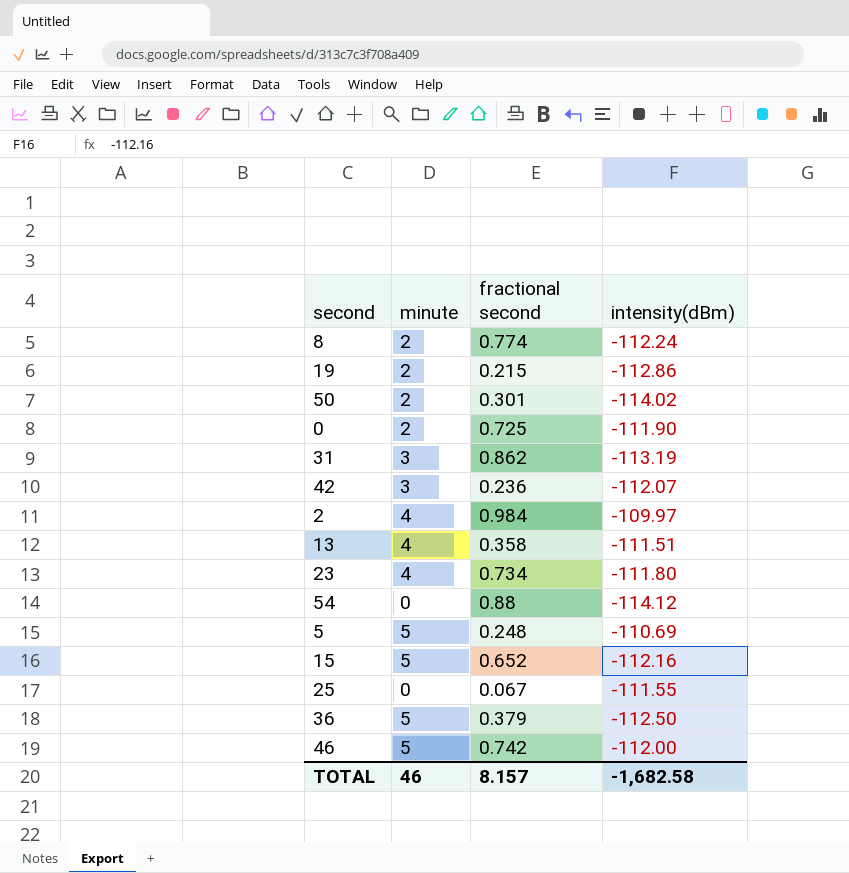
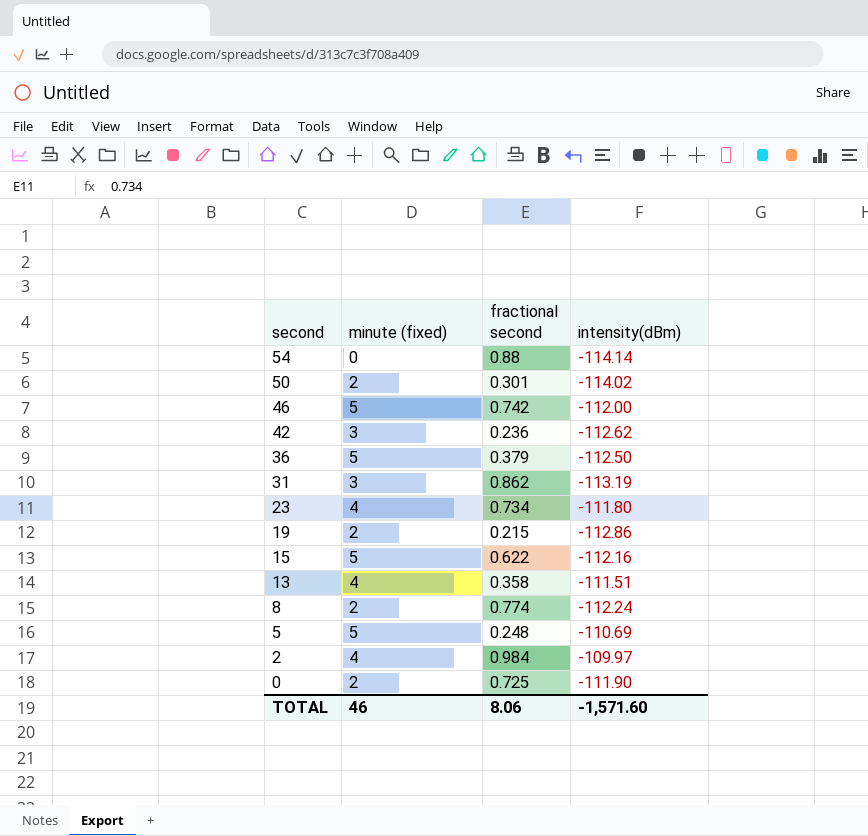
row order: none -> second descending
column name: minute -> minute (fixed)
row 25: 0 | 0.067 | -111.55 -> none
54 | intensity(dBm): -114.12 -> -114.14
42 | intensity(dBm): -112.07 -> -112.62
15 | fractional second: 0.652 -> 0.622
TOTAL | fractional second: 8.157 -> 8.06
TOTAL | intensity(dBm): -1,682.58 -> -1,571.60

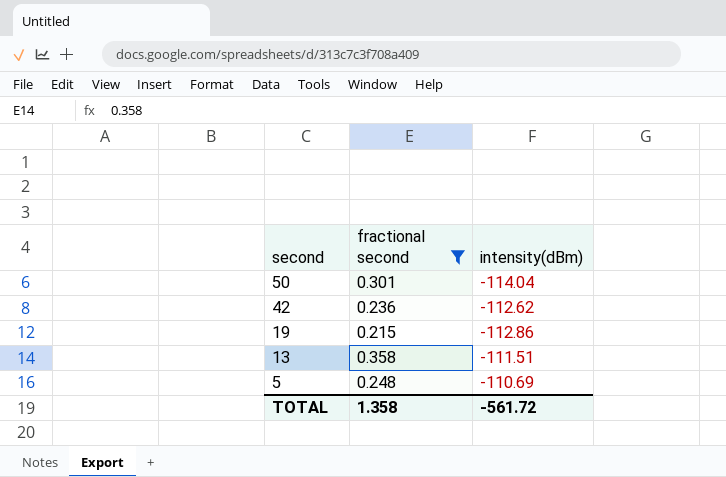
filter: none -> fractional second <= 0.358
column minute (fixed) | position: 2 -> none
50 | intensity(dBm): -114.02 -> -114.04
TOTAL | fractional second: 8.06 -> 1.358
TOTAL | intensity(dBm): -1,571.60 -> -561.72

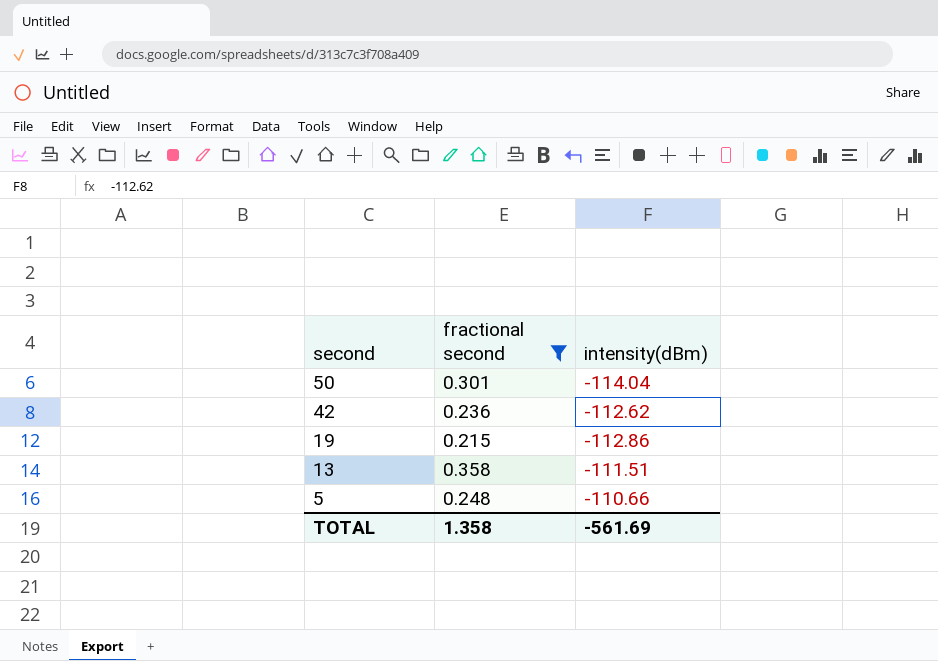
5 | intensity(dBm): -110.69 -> -110.66
TOTAL | intensity(dBm): -561.72 -> -561.69

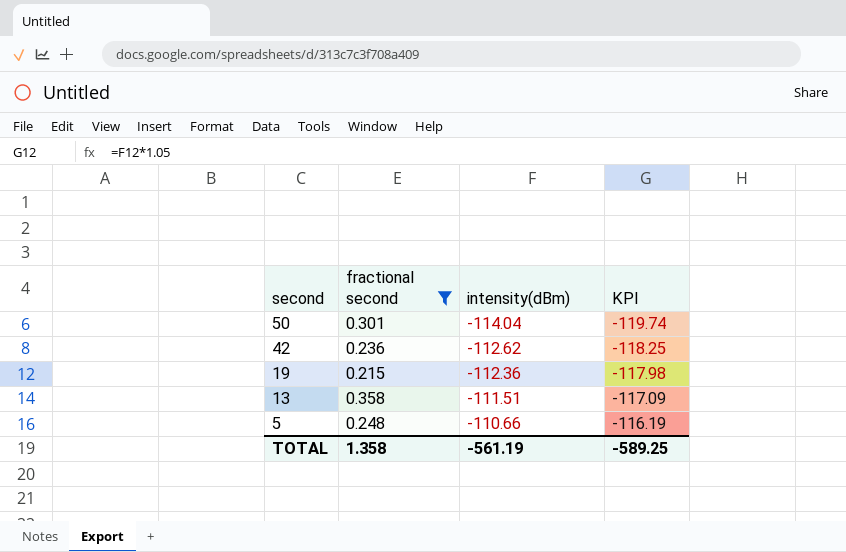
column KPI | formula: none -> [intensity(dBm)] * 1.05
19 | intensity(dBm): -112.86 -> -112.36
TOTAL | intensity(dBm): -561.69 -> -561.19

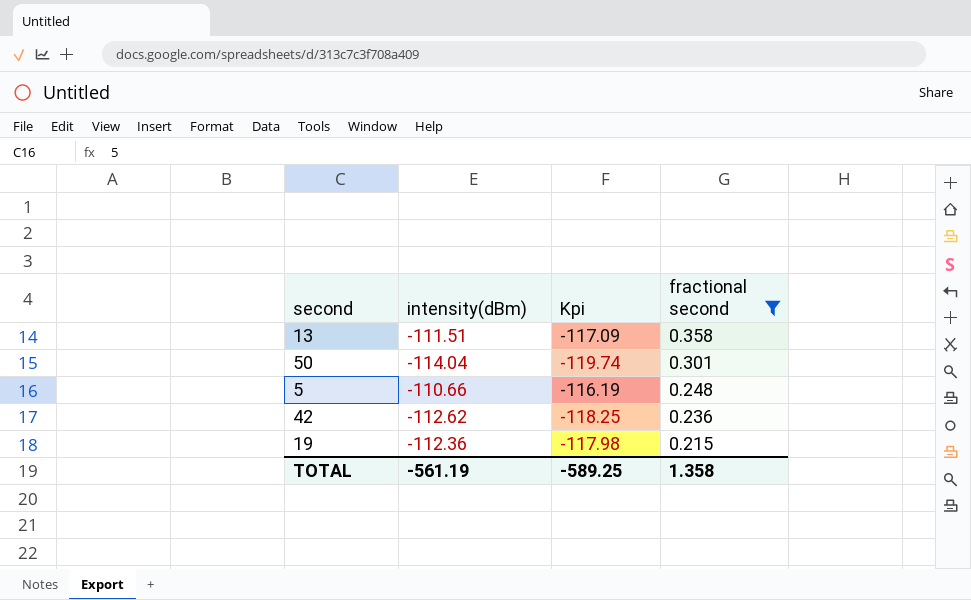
row order: second descending -> fractional second descending
column name: KPI -> Kpi
column fractional second | position: 2 -> 4

